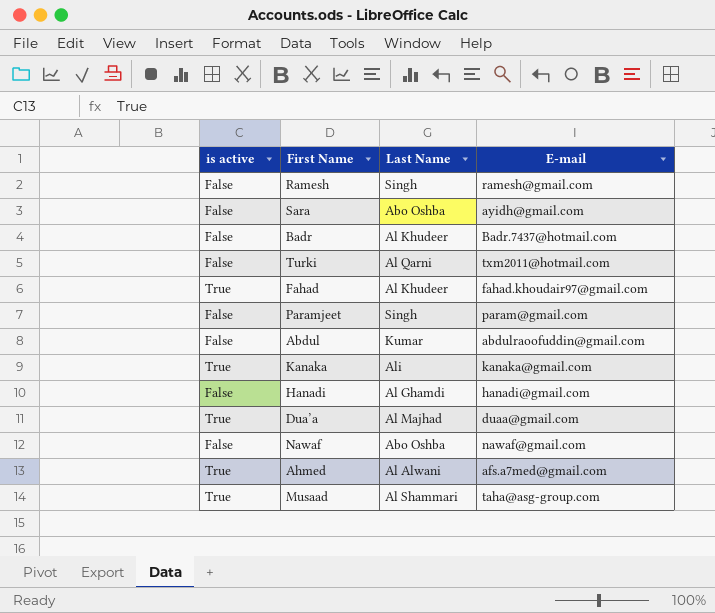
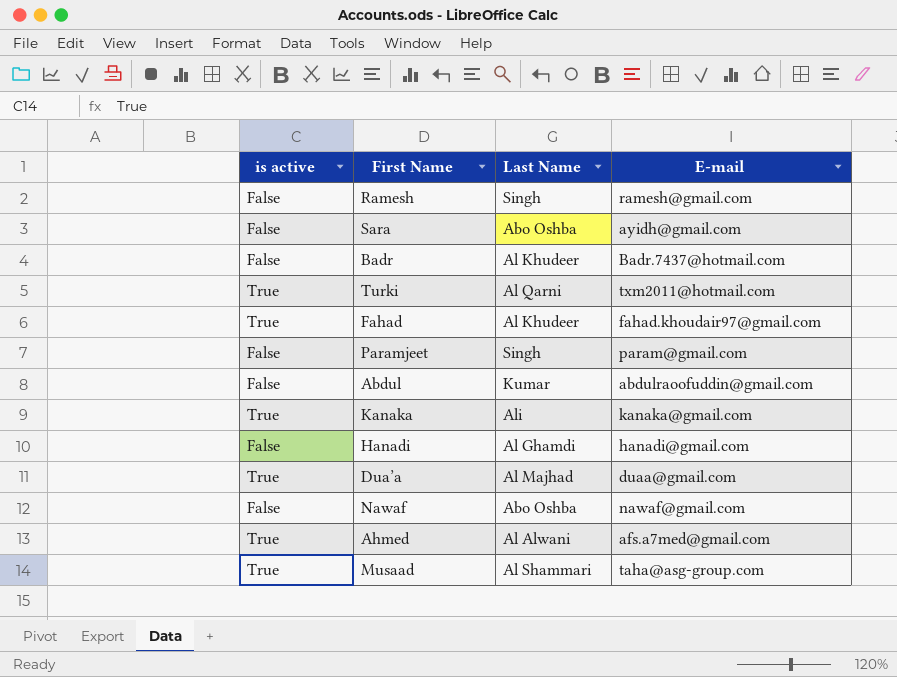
Turki | is active: False -> True

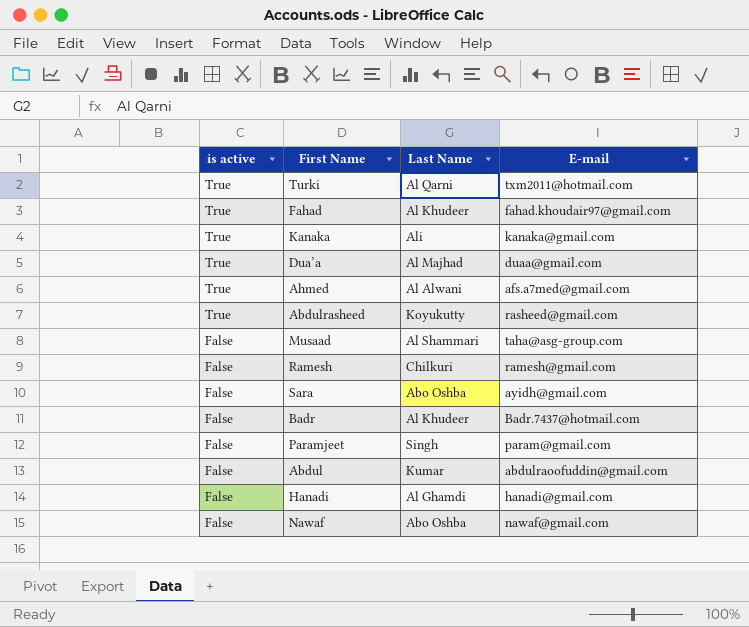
row order: none -> is active descending
row Abdulrasheed: none -> True | Koyukutty | rasheed@gmail.com
Musaad | is active: True -> False
Ramesh | Last Name: Singh -> Chilkuri

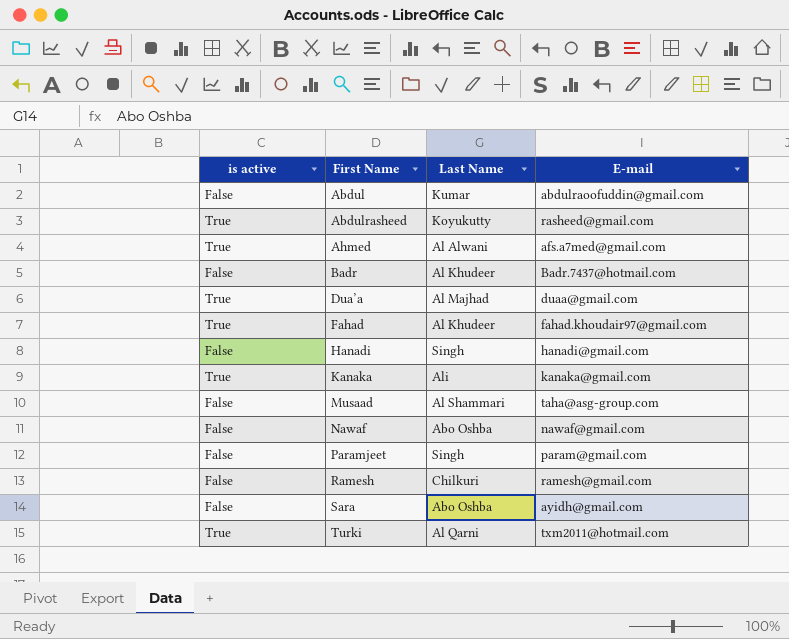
row order: is active descending -> First Name ascending
Hanadi | Last Name: Al Ghamdi -> Singh

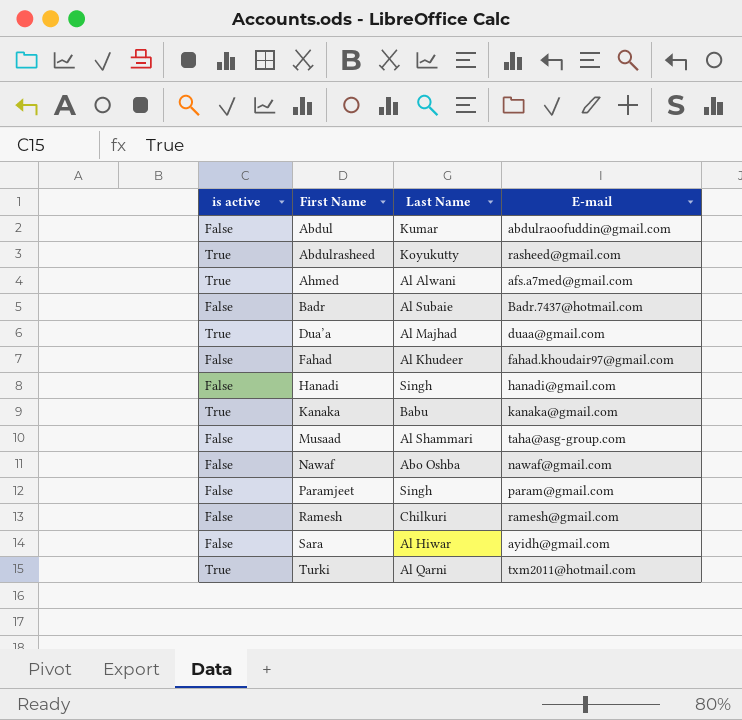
Badr | Last Name: Al Khudeer -> Al Subaie
Fahad | is active: True -> False
Kanaka | Last Name: Ali -> Babu
Sara | Last Name: Abo Oshba -> Al Hiwar

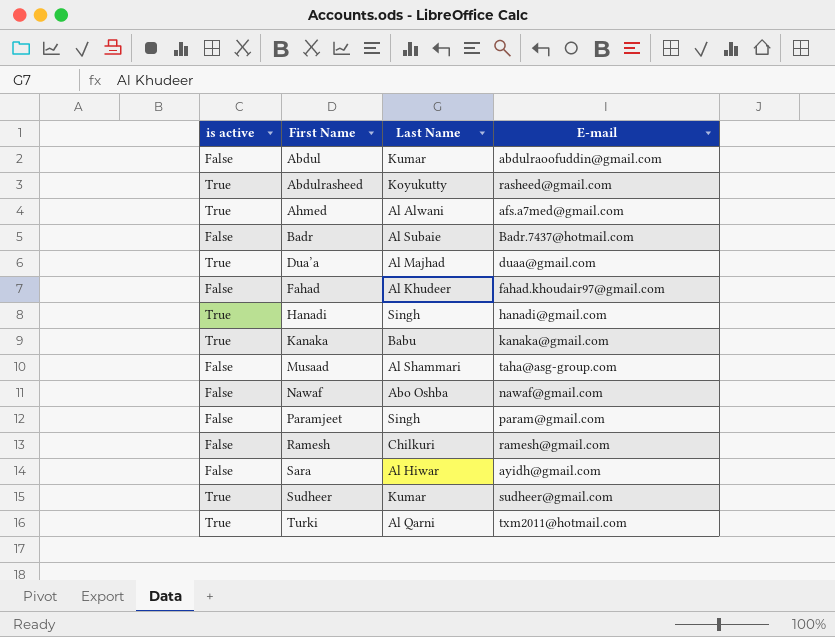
Hanadi | is active: False -> True
row Sudheer: none -> True | Kumar | sudheer@gmail.com

